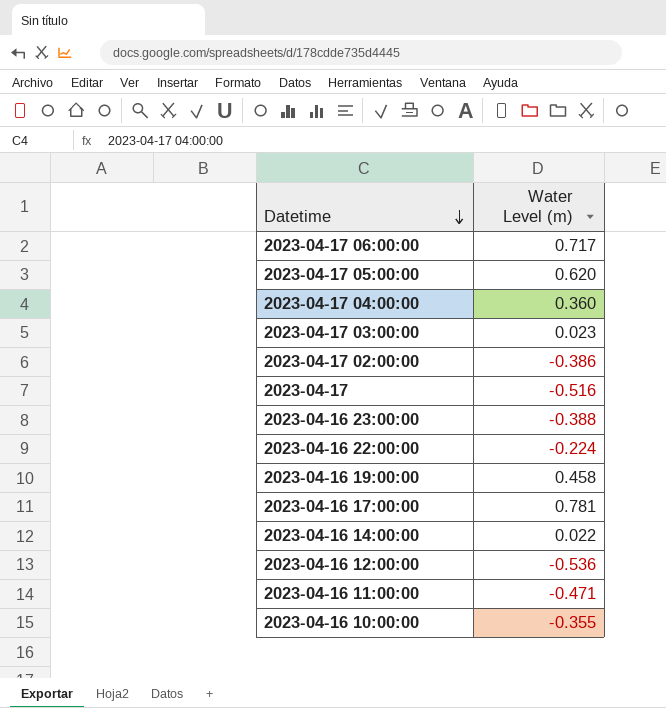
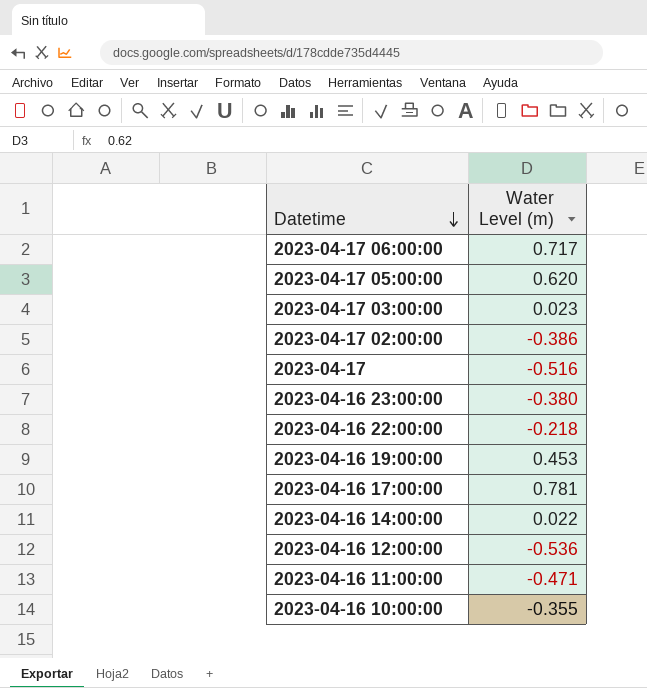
row 2023-04-17 04:00:00: 0.360 -> none
2023-04-16 23:00:00 | Water Level (m): -0.388 -> -0.380
2023-04-16 22:00:00 | Water Level (m): -0.224 -> -0.218
2023-04-16 19:00:00 | Water Level (m): 0.458 -> 0.453

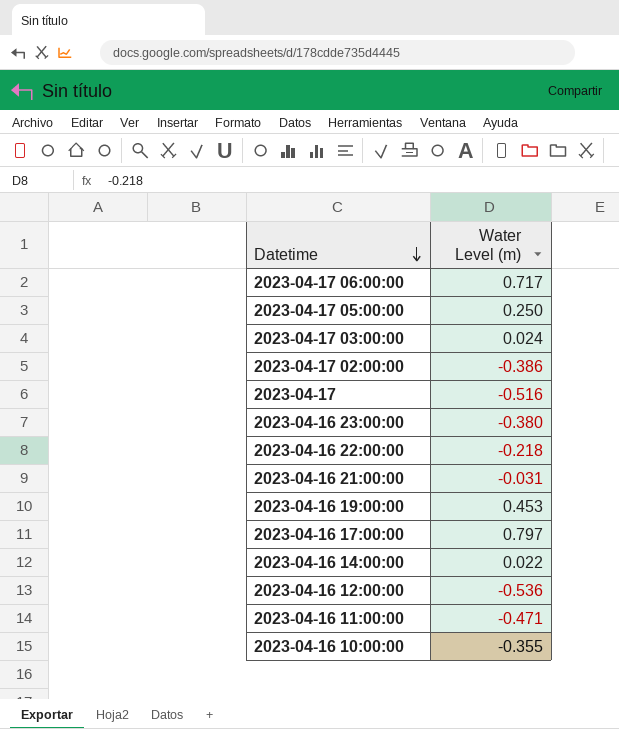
2023-04-17 05:00:00 | Water Level (m): 0.620 -> 0.250
2023-04-17 03:00:00 | Water Level (m): 0.023 -> 0.024
row 2023-04-16 21:00:00: none -> -0.031
2023-04-16 17:00:00 | Water Level (m): 0.781 -> 0.797

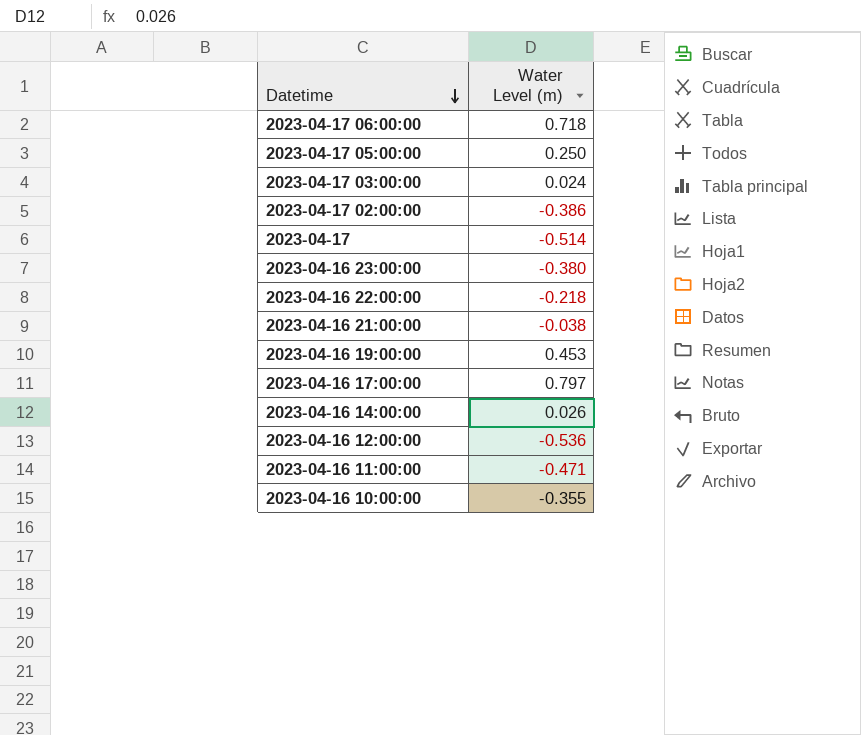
2023-04-17 06:00:00 | Water Level (m): 0.717 -> 0.718
2023-04-17 | Water Level (m): -0.516 -> -0.514
2023-04-16 21:00:00 | Water Level (m): -0.031 -> -0.038
2023-04-16 14:00:00 | Water Level (m): 0.022 -> 0.026

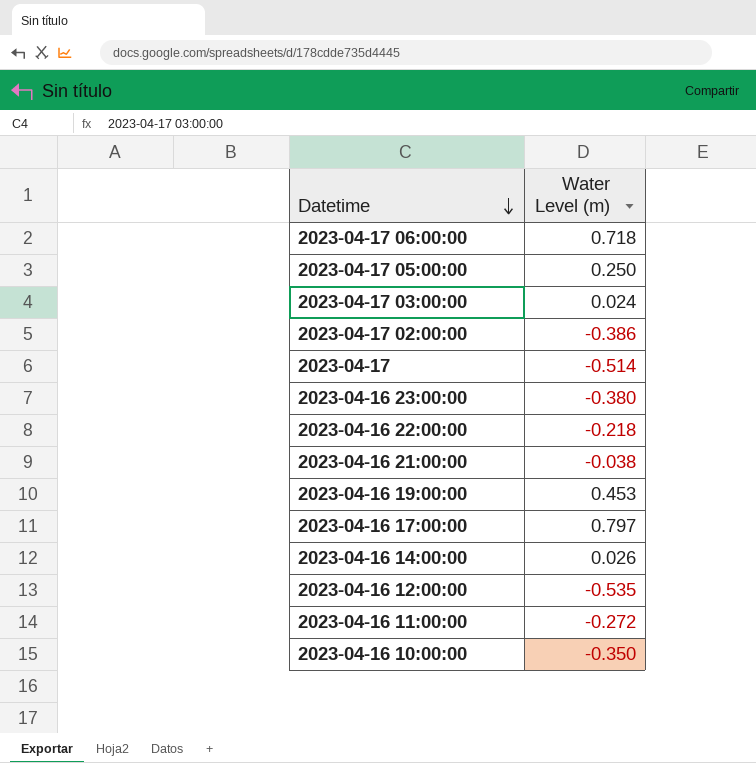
2023-04-16 12:00:00 | Water Level (m): -0.536 -> -0.535
2023-04-16 11:00:00 | Water Level (m): -0.471 -> -0.272
2023-04-16 10:00:00 | Water Level (m): -0.355 -> -0.350

